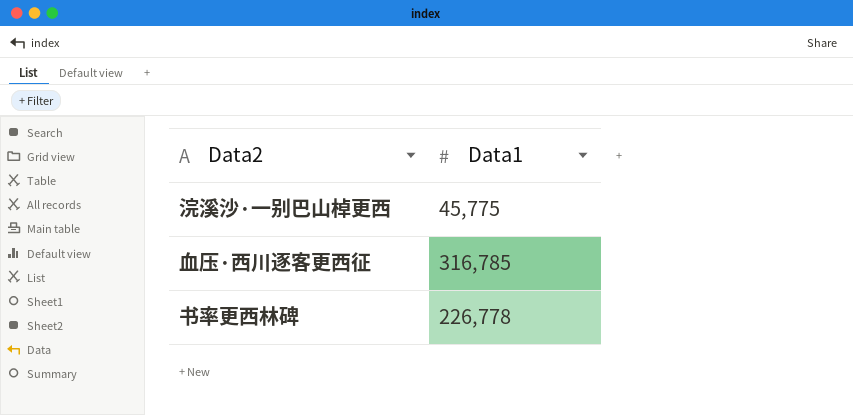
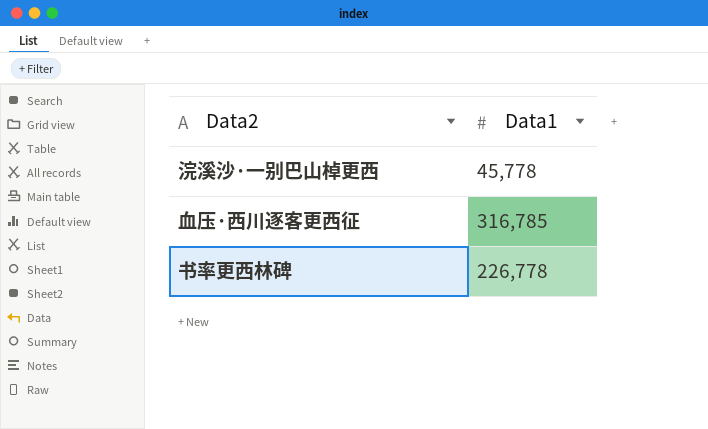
浣溪沙·一别巴山棹更西 | Data1: 45,775 -> 45,778

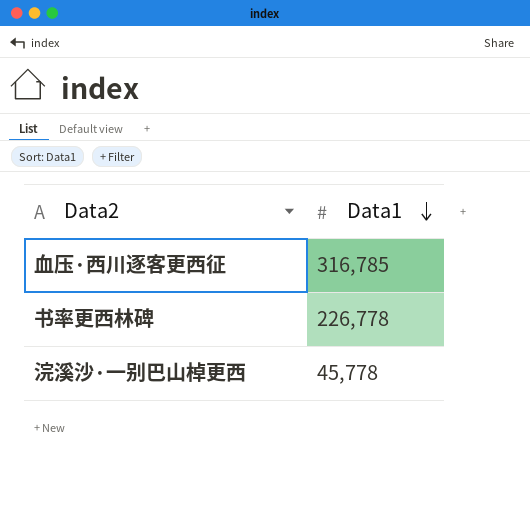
row order: none -> Data1 descending

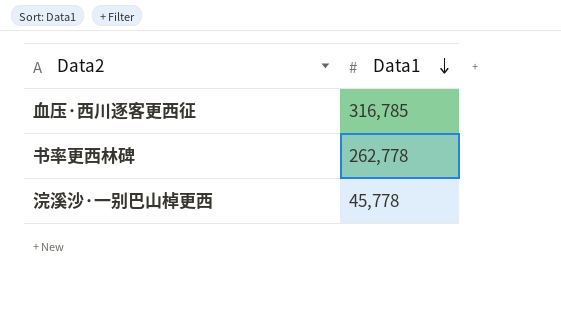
书率更西林碑 | Data1: 226,778 -> 262,778

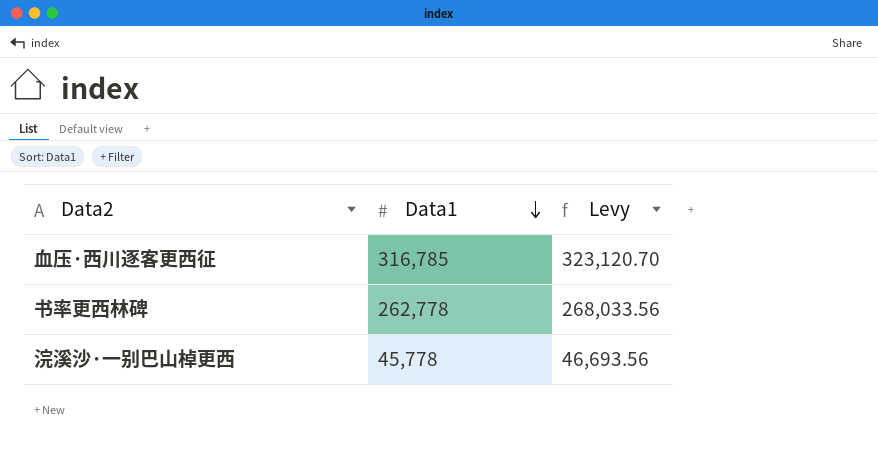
column Levy | formula: none -> [Data1] * 1.02

